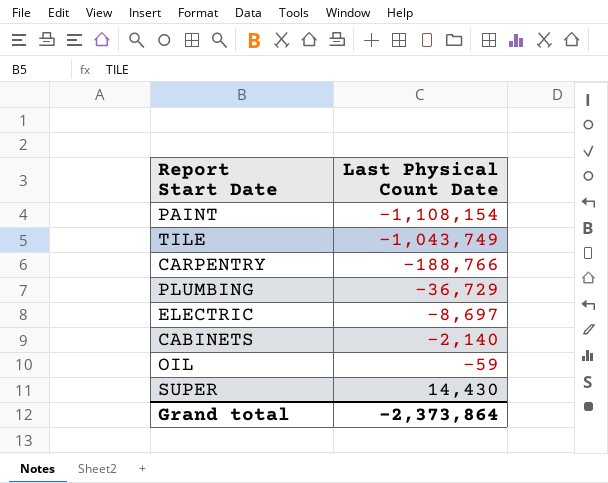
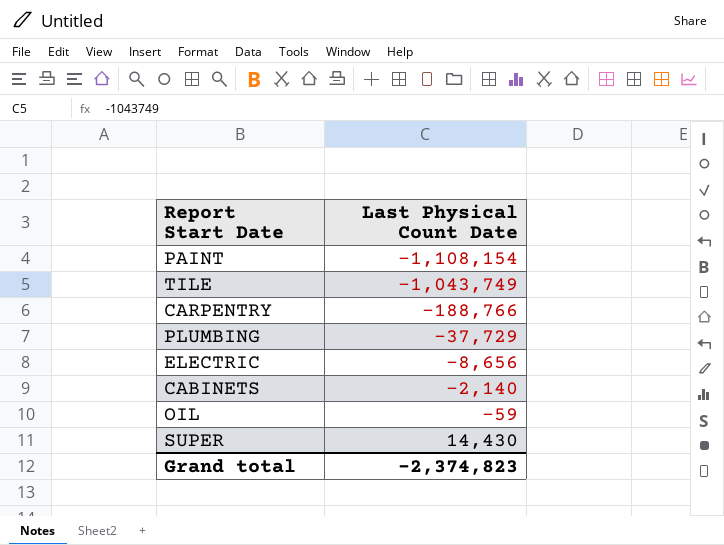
PLUMBING | Last Physical Count Date: -36,729 -> -37,729
ELECTRIC | Last Physical Count Date: -8,697 -> -8,656
Grand total | Last Physical Count Date: -2,373,864 -> -2,374,823

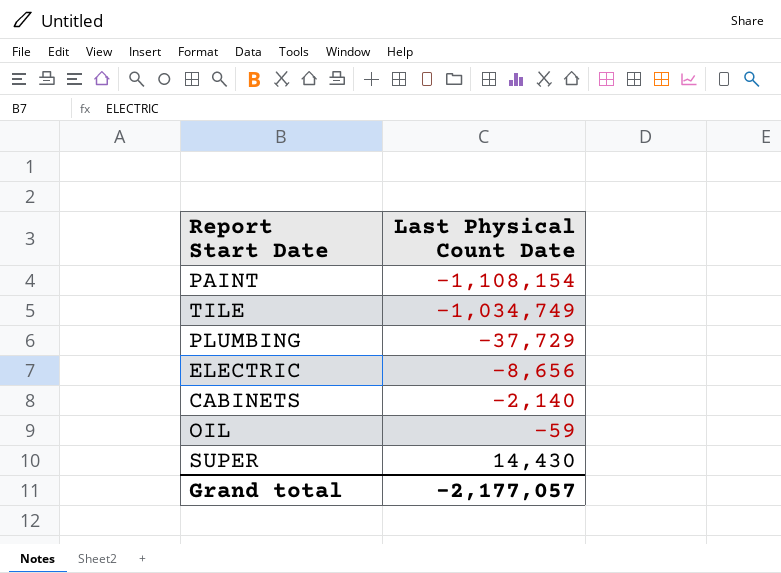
row CARPENTRY: -188,766 -> none
TILE | Last Physical Count Date: -1,043,749 -> -1,034,749
Grand total | Last Physical Count Date: -2,374,823 -> -2,177,057

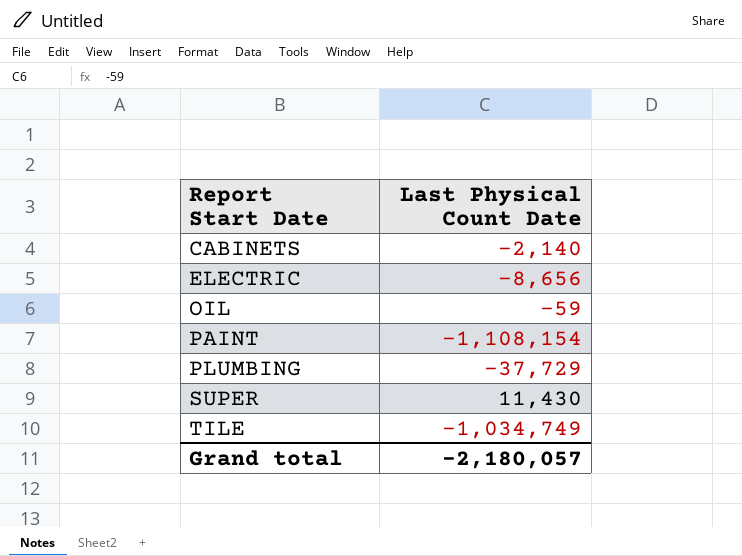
row order: Last Physical Count Date ascending -> Report Start Date ascending
SUPER | Last Physical Count Date: 14,430 -> 11,430
Grand total | Last Physical Count Date: -2,177,057 -> -2,180,057

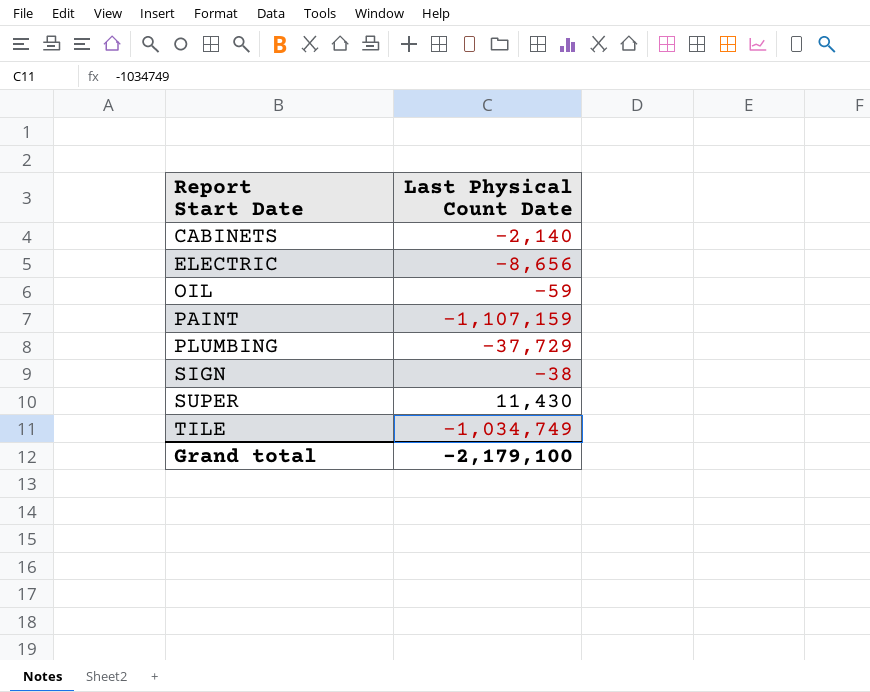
PAINT | Last Physical Count Date: -1,108,154 -> -1,107,159
row SIGN: none -> -38
Grand total | Last Physical Count Date: -2,180,057 -> -2,179,100

